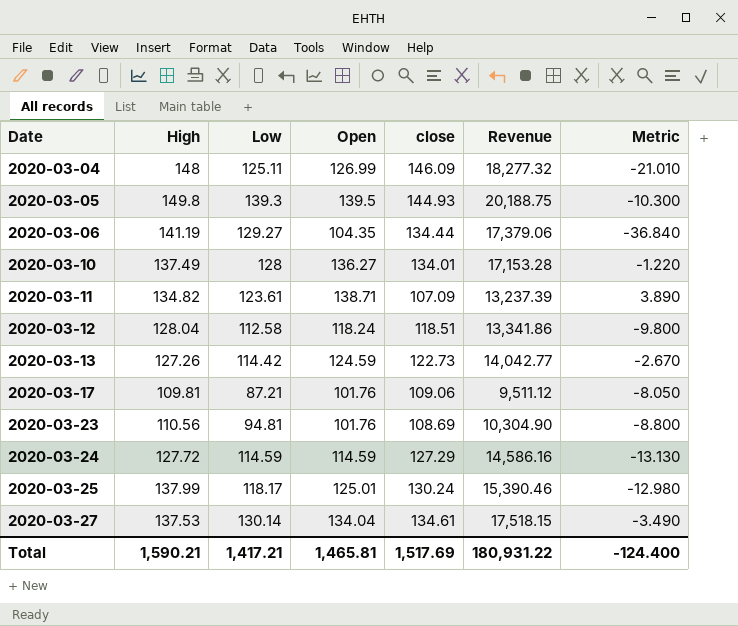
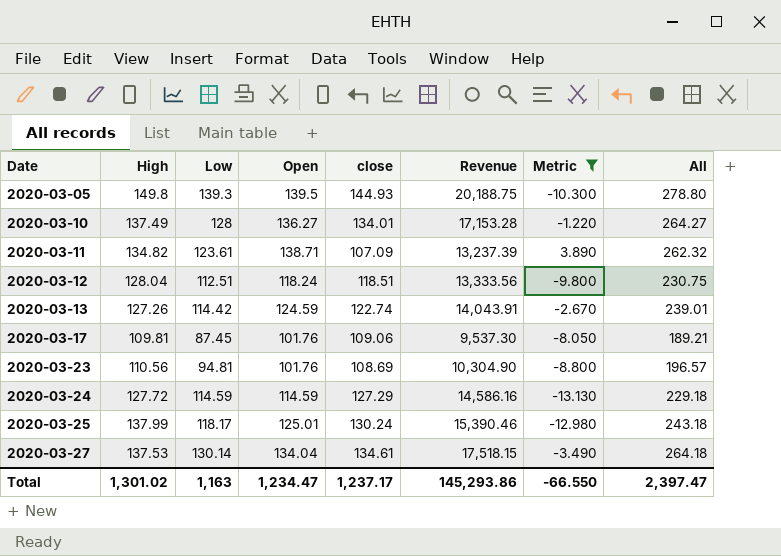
filter: none -> Metric >= -13.130
column All | formula: none -> [Low] + [Open]
2020-03-12 | Low: 112.58 -> 112.51
2020-03-12 | Revenue: 13,341.86 -> 13,333.56
2020-03-13 | close: 122.73 -> 122.74
2020-03-13 | Revenue: 14,042.77 -> 14,043.91
2020-03-17 | Low: 87.21 -> 87.45
2020-03-17 | Revenue: 9,511.12 -> 9,537.30
Total | High: 1,590.21 -> 1,301.02
Total | Low: 1,417.21 -> 1,163
Total | Open: 1,465.81 -> 1,234.47
Total | close: 1,517.69 -> 1,237.17
Total | Revenue: 180,931.22 -> 145,293.86
Total | Metric: -124.400 -> -66.550

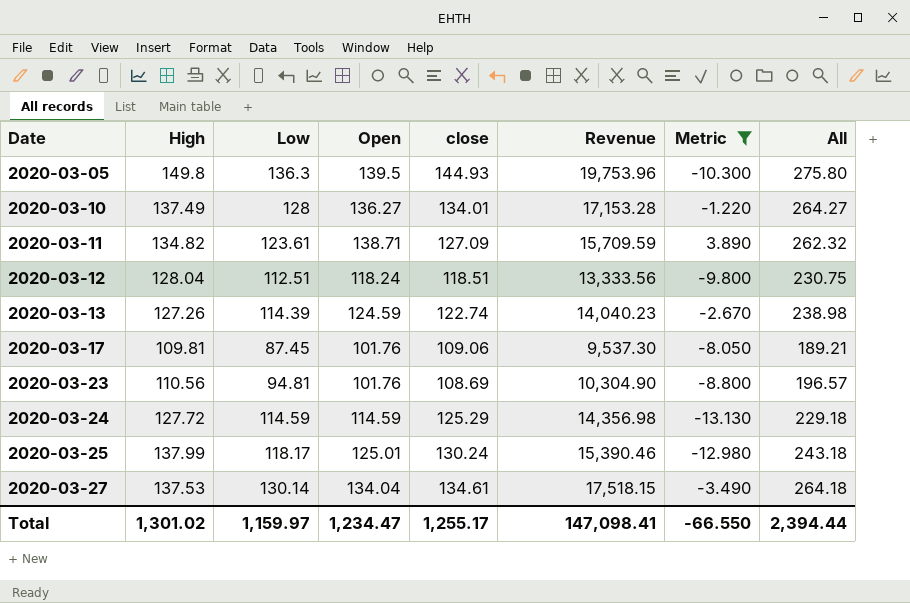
2020-03-05 | Low: 139.3 -> 136.3
2020-03-05 | Revenue: 20,188.75 -> 19,753.96
2020-03-05 | All: 278.80 -> 275.80
2020-03-11 | close: 107.09 -> 127.09
2020-03-11 | Revenue: 13,237.39 -> 15,709.59
2020-03-13 | Low: 114.42 -> 114.39
2020-03-13 | Revenue: 14,043.91 -> 14,040.23
2020-03-13 | All: 239.01 -> 238.98
2020-03-24 | close: 127.29 -> 125.29
2020-03-24 | Revenue: 14,586.16 -> 14,356.98
Total | Low: 1,163 -> 1,159.97
Total | close: 1,237.17 -> 1,255.17
Total | Revenue: 145,293.86 -> 147,098.41
Total | All: 2,397.47 -> 2,394.44

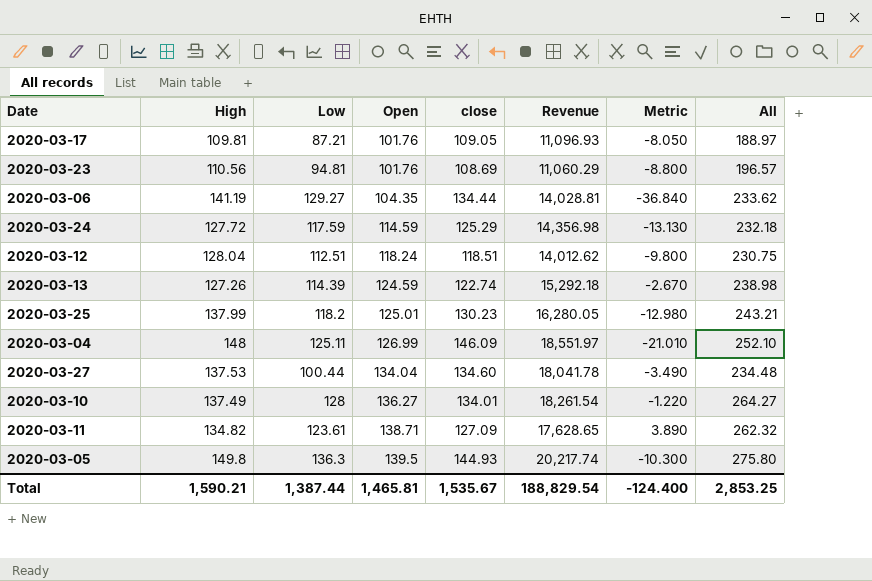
filter: Metric >= -13.130 -> none
row order: Date ascending -> Open ascending
column Revenue | formula: [Low] * [close] -> [Open] * [close]
2020-03-17 | Low: 87.45 -> 87.21
2020-03-17 | close: 109.06 -> 109.05
2020-03-17 | All: 189.21 -> 188.97
2020-03-24 | Low: 114.59 -> 117.59
2020-03-24 | All: 229.18 -> 232.18
2020-03-25 | Low: 118.17 -> 118.2
2020-03-25 | close: 130.24 -> 130.23
2020-03-25 | All: 243.18 -> 243.21
2020-03-27 | Low: 130.14 -> 100.44
2020-03-27 | close: 134.61 -> 134.60
2020-03-27 | All: 264.18 -> 234.48
Total | High: 1,301.02 -> 1,590.21
Total | Low: 1,159.97 -> 1,387.44
Total | Open: 1,234.47 -> 1,465.81
Total | close: 1,255.17 -> 1,535.67
Total | Revenue: 147,098.41 -> 188,829.54
Total | Metric: -66.550 -> -124.400
Total | All: 2,394.44 -> 2,853.25

